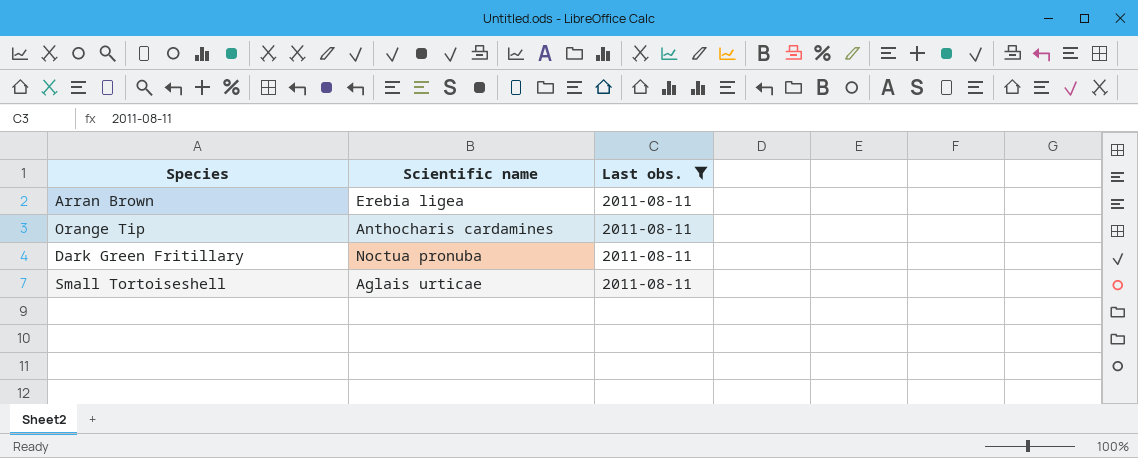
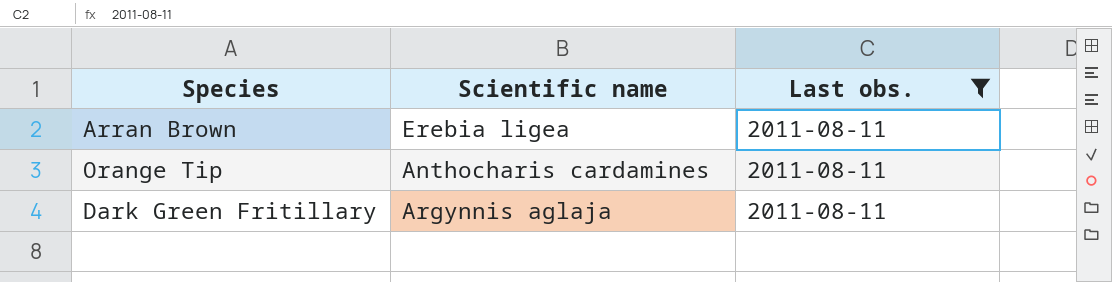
row Small Tortoiseshell: Aglais urticae | 2011-08-11 -> none
Dark Green Fritillary | Scientific name: Noctua pronuba -> Argynnis aglaja

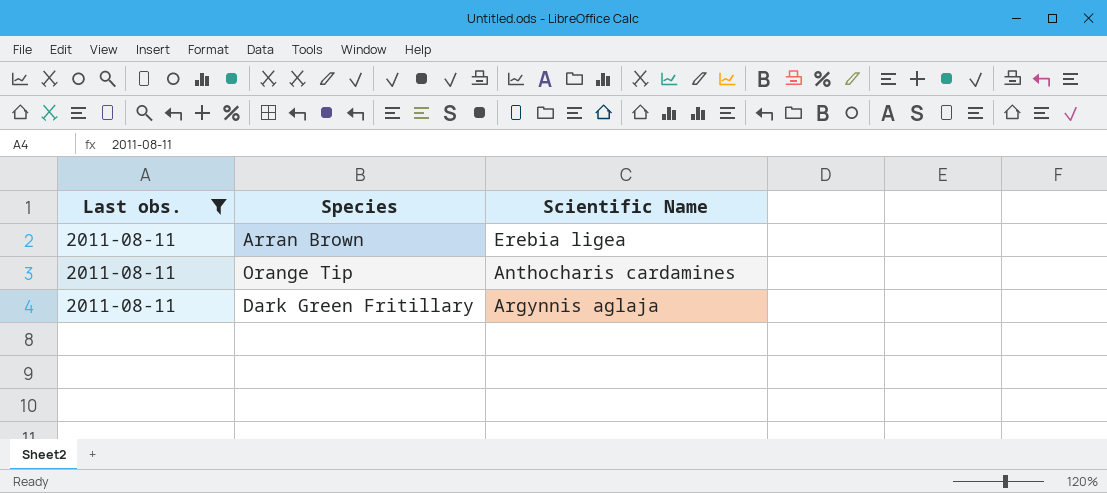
column Last obs. | position: 3 -> 1
column name: Scientific name -> Scientific Name

